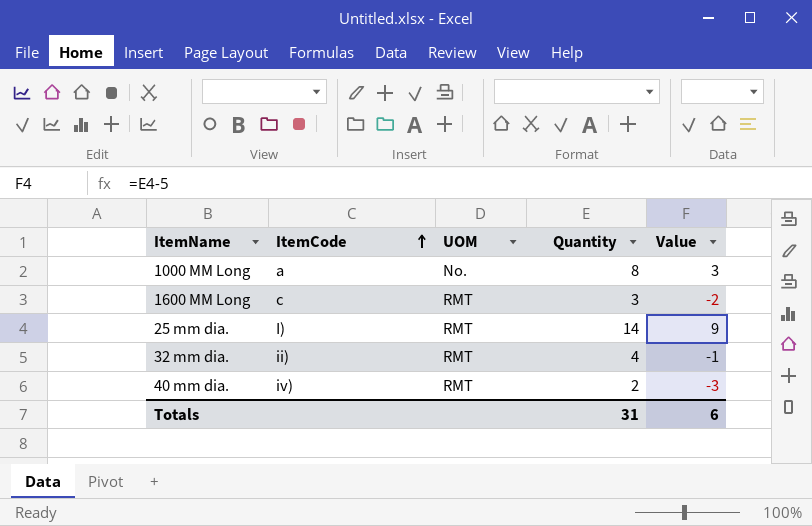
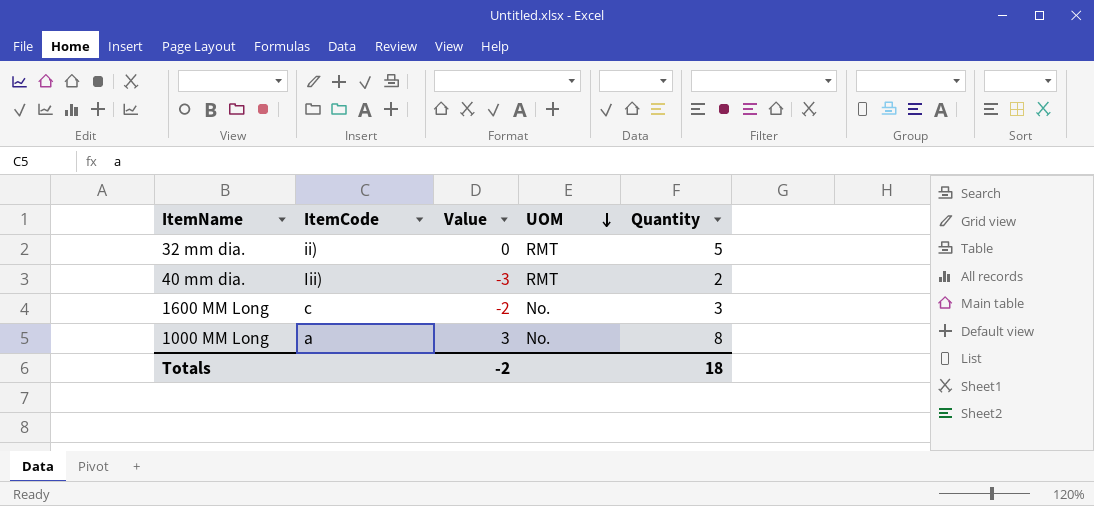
row order: ItemCode ascending -> UOM descending
column Value | position: 5 -> 3
row 25 mm dia.: I) | RMT | 14 | 9 -> none
32 mm dia. | Value: -1 -> 0
32 mm dia. | Quantity: 4 -> 5
40 mm dia. | ItemCode: iv) -> Iii)
1600 MM Long | UOM: RMT -> No.
Totals | Value: 6 -> -2
Totals | Quantity: 31 -> 18

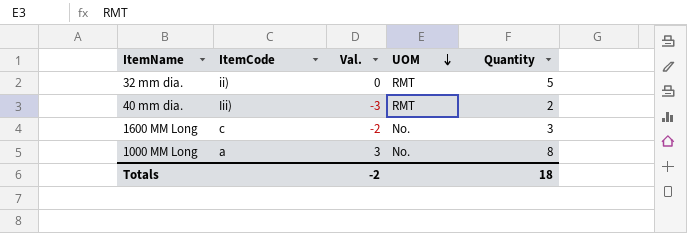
column name: Value -> Val.

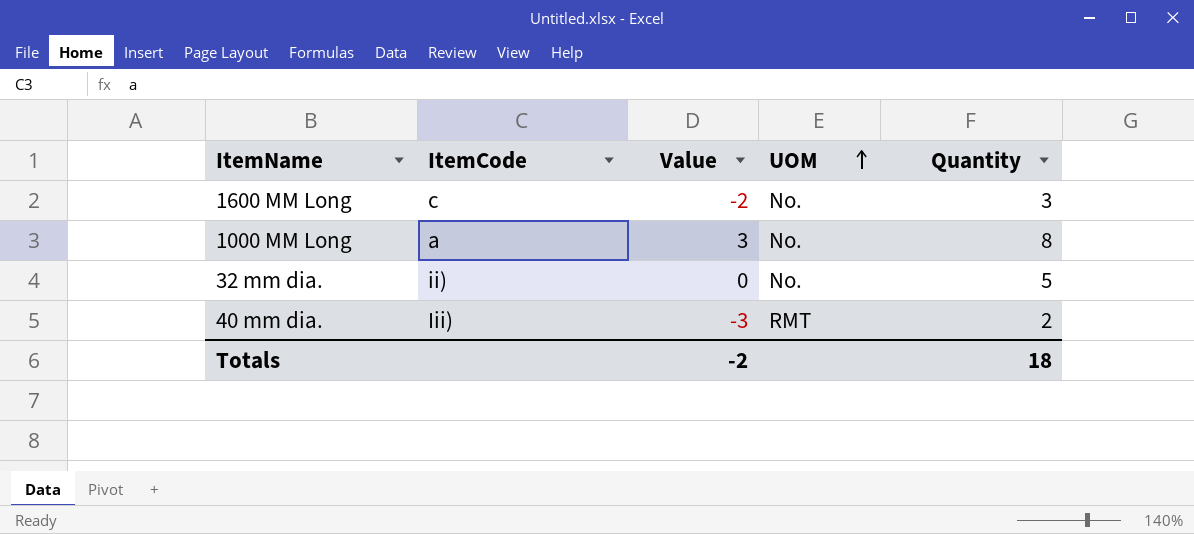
row order: UOM descending -> UOM ascending
column name: Val. -> Value
32 mm dia. | UOM: RMT -> No.

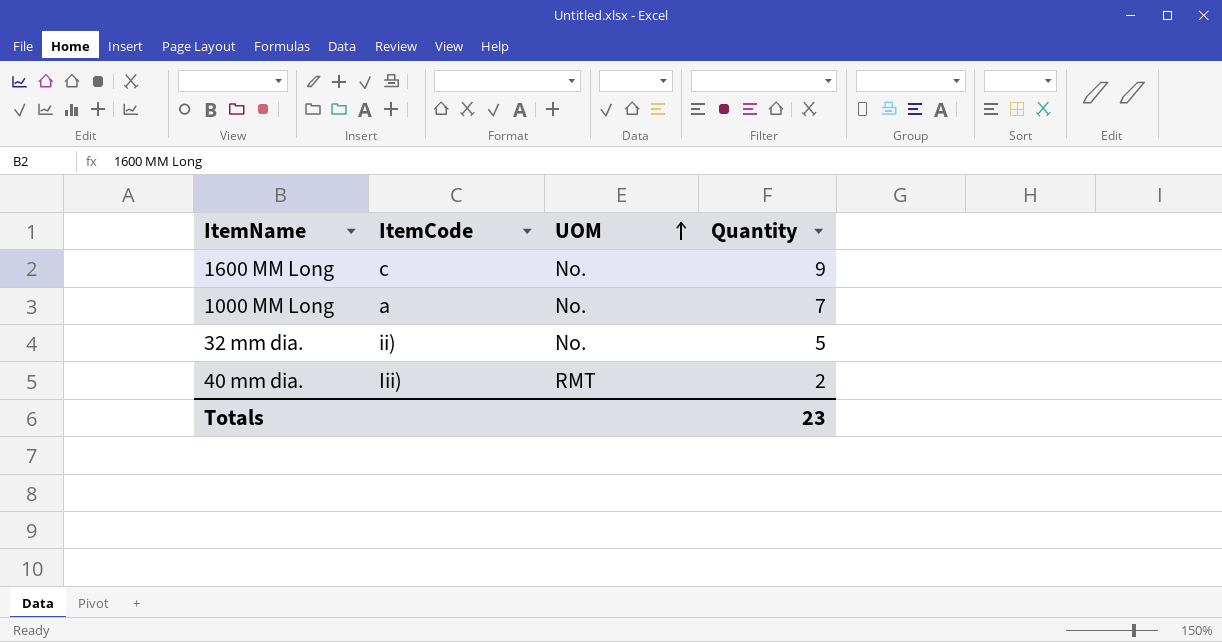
column Value | formula: [Quantity] - 5 -> none
1600 MM Long | Quantity: 3 -> 9
1000 MM Long | Quantity: 8 -> 7
Totals | Quantity: 18 -> 23

